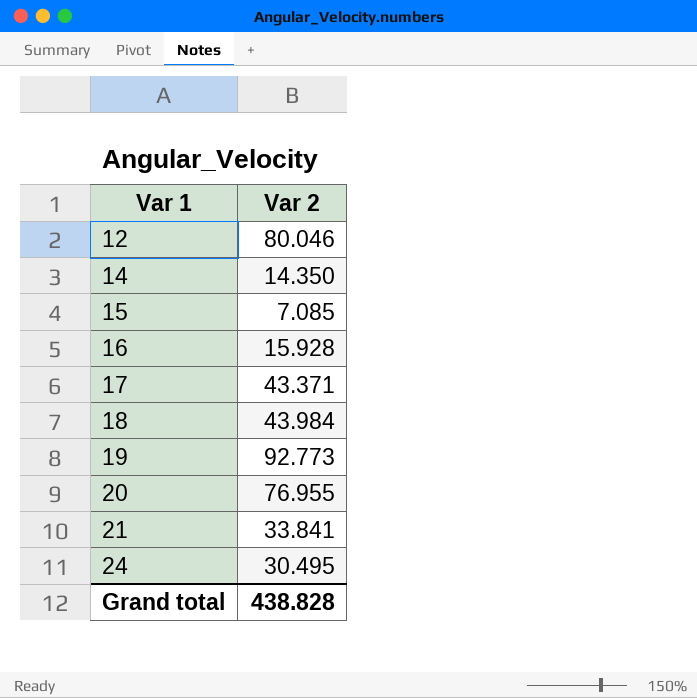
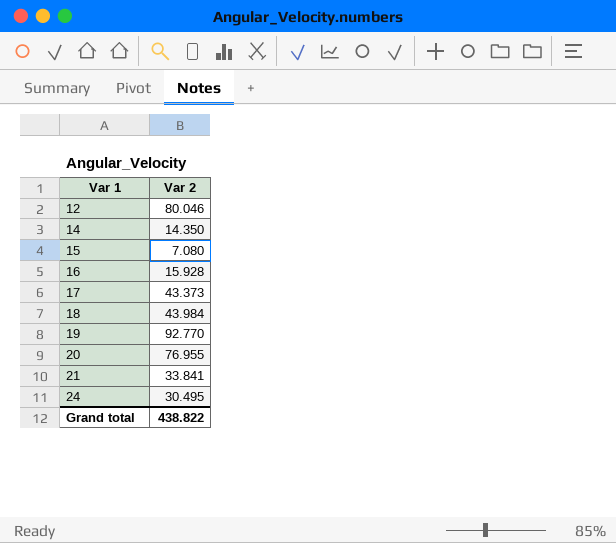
15 | Var 2: 7.085 -> 7.080
17 | Var 2: 43.371 -> 43.373
19 | Var 2: 92.773 -> 92.770
Grand total | Var 2: 438.828 -> 438.822

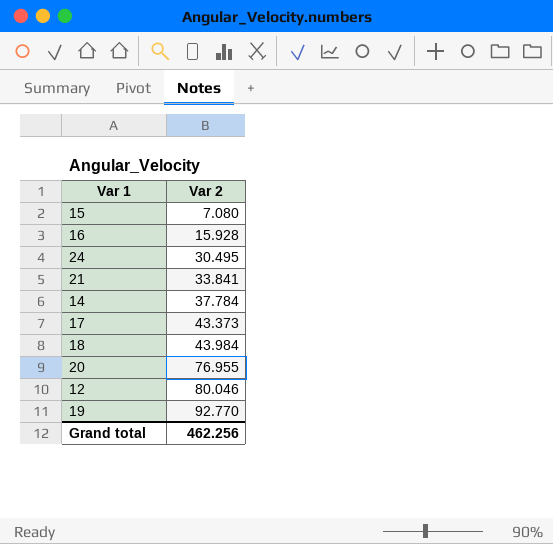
row order: Var 1 ascending -> Var 2 ascending
14 | Var 2: 14.350 -> 37.784
Grand total | Var 2: 438.822 -> 462.256

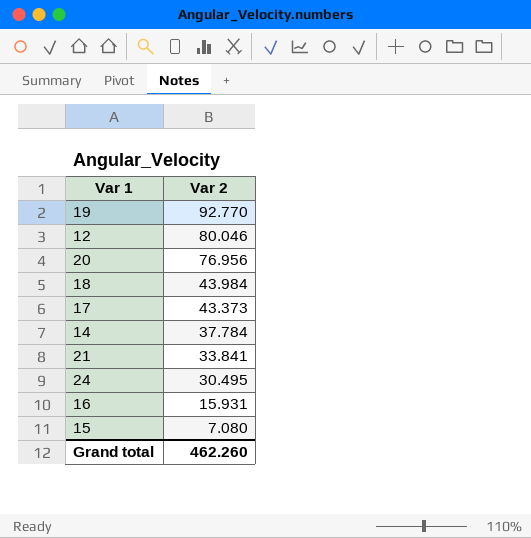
row order: Var 2 ascending -> Var 2 descending
20 | Var 2: 76.955 -> 76.956
16 | Var 2: 15.928 -> 15.931
Grand total | Var 2: 462.256 -> 462.260

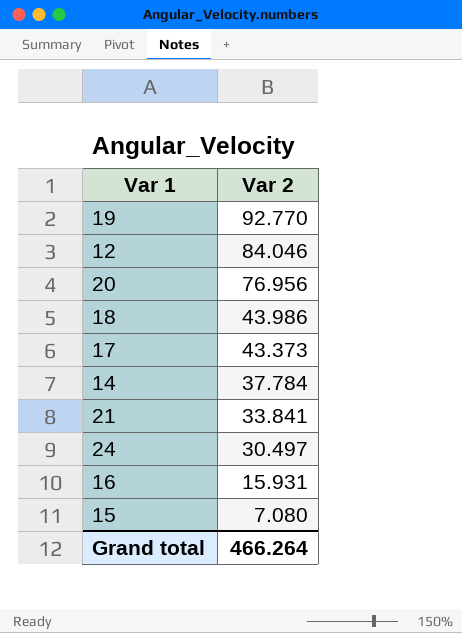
12 | Var 2: 80.046 -> 84.046
18 | Var 2: 43.984 -> 43.986
24 | Var 2: 30.495 -> 30.497
Grand total | Var 2: 462.260 -> 466.264

